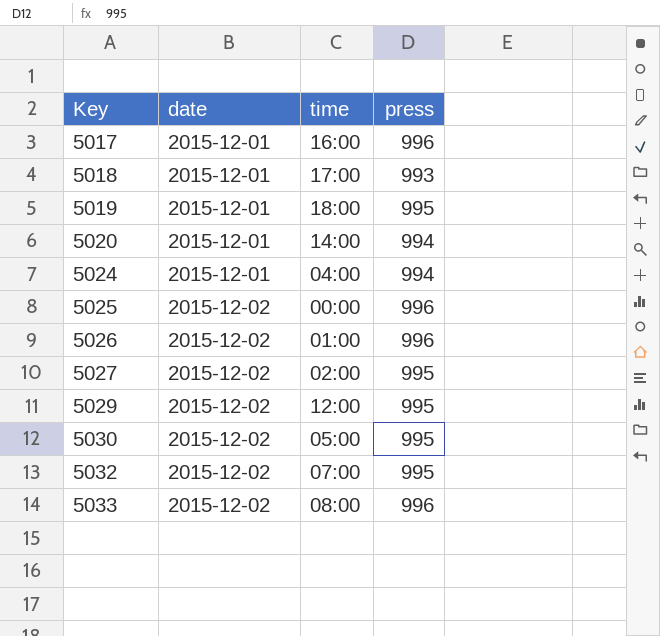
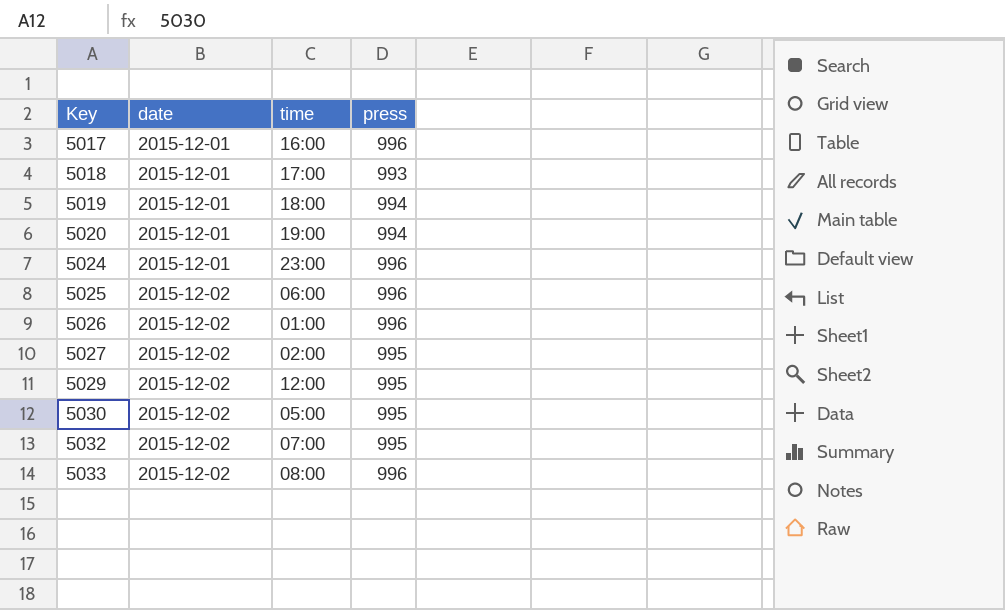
5019 | press: 995 -> 994
5020 | time: 14:00 -> 19:00
5024 | time: 04:00 -> 23:00
5024 | press: 994 -> 996
5025 | time: 00:00 -> 06:00

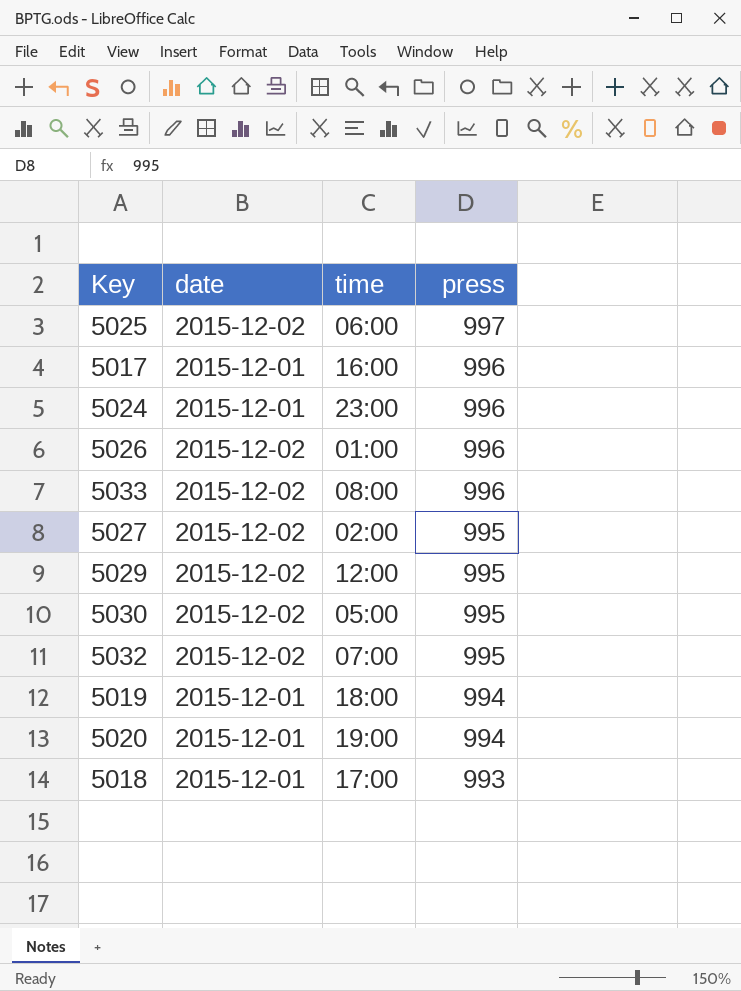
row order: Key ascending -> press descending
5025 | press: 996 -> 997

